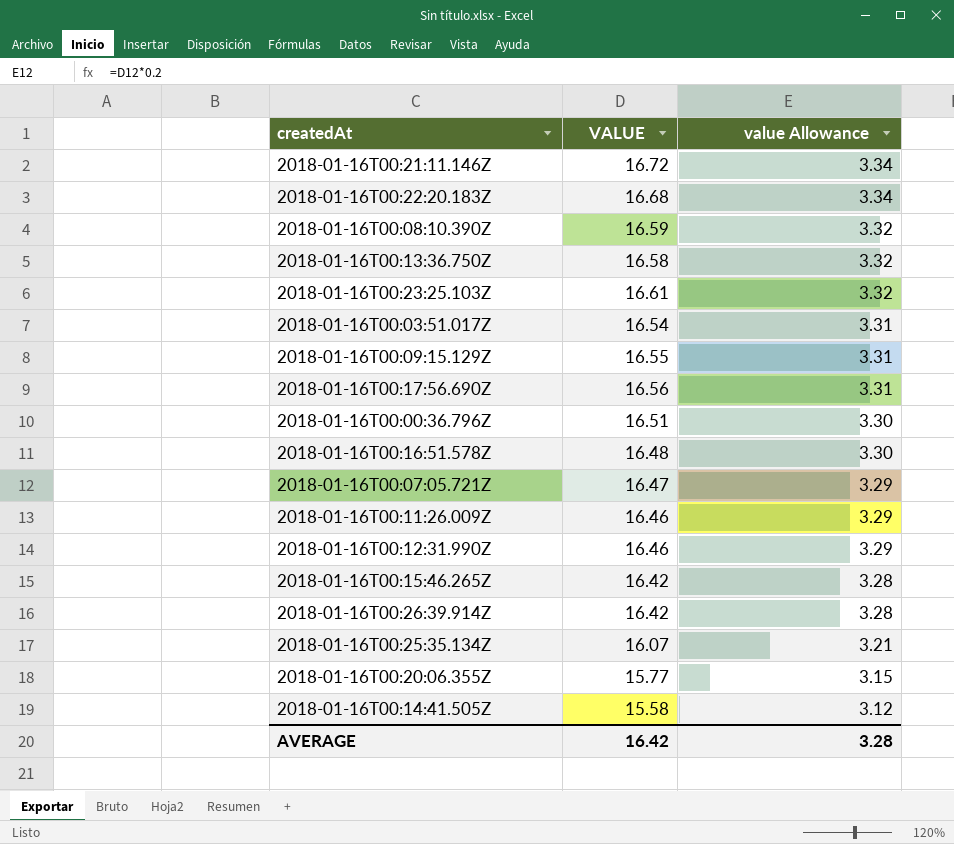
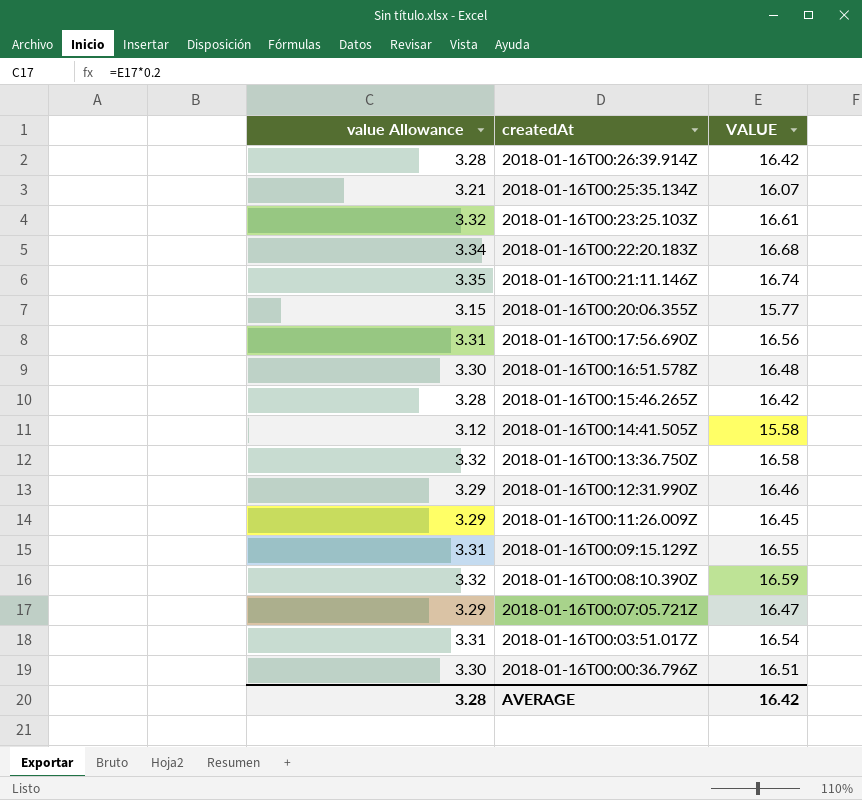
row order: value Allowance descending -> createdAt descending
column value Allowance | position: 3 -> 1
2018-01-16T00:21:11.146Z | value Allowance: 3.34 -> 3.35
2018-01-16T00:21:11.146Z | VALUE: 16.72 -> 16.74
2018-01-16T00:11:26.009Z | VALUE: 16.46 -> 16.45

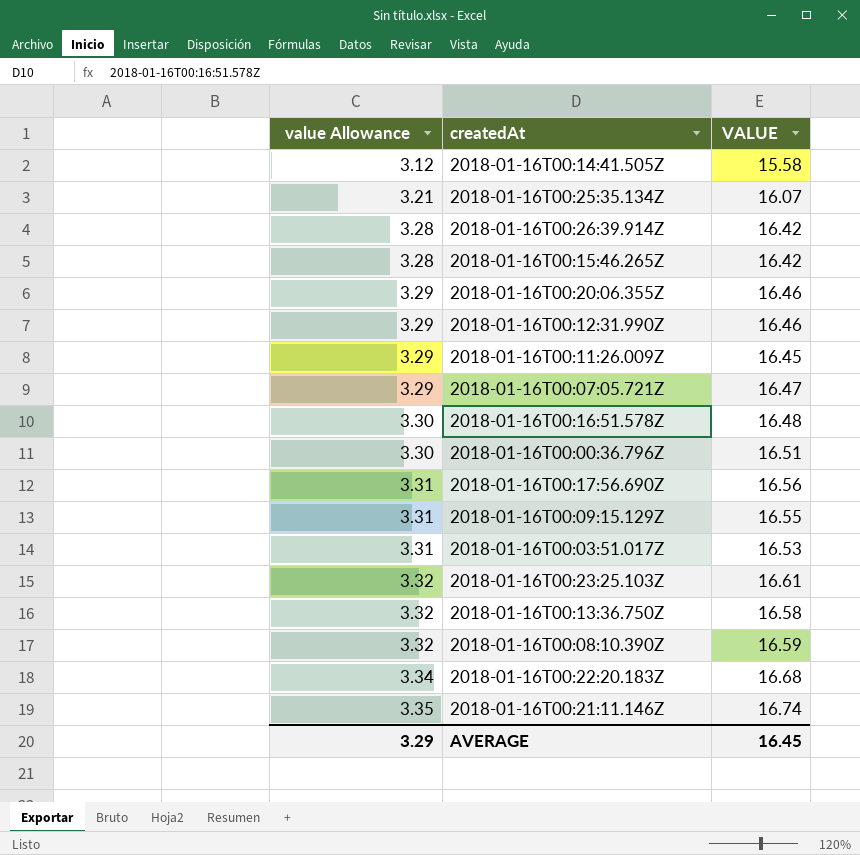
row order: createdAt descending -> value Allowance ascending
2018-01-16T00:20:06.355Z | value Allowance: 3.15 -> 3.29
2018-01-16T00:20:06.355Z | VALUE: 15.77 -> 16.46
2018-01-16T00:03:51.017Z | VALUE: 16.54 -> 16.53
AVERAGE | value Allowance: 3.28 -> 3.29
AVERAGE | VALUE: 16.42 -> 16.45

